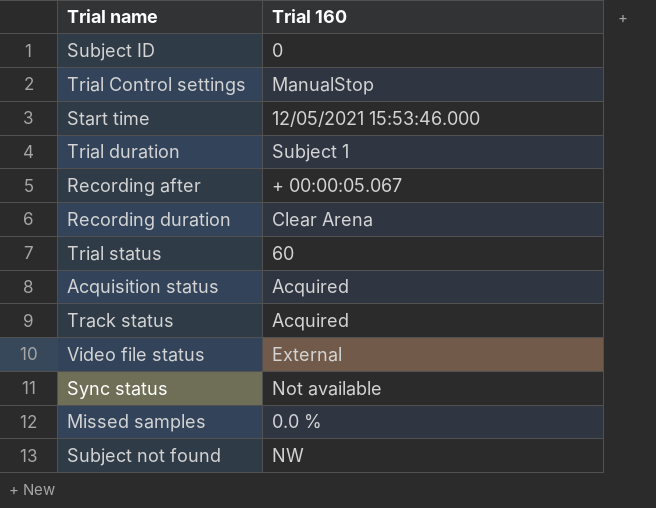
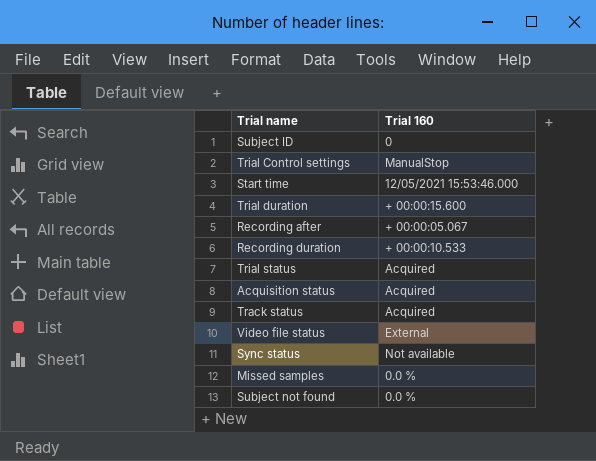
Trial duration | Trial 160: Subject 1 -> + 00:00:15.600
Recording duration | Trial 160: Clear Arena -> + 00:00:10.533
Trial status | Trial 160: 60 -> Acquired
Subject not found | Trial 160: NW -> 0.0 %

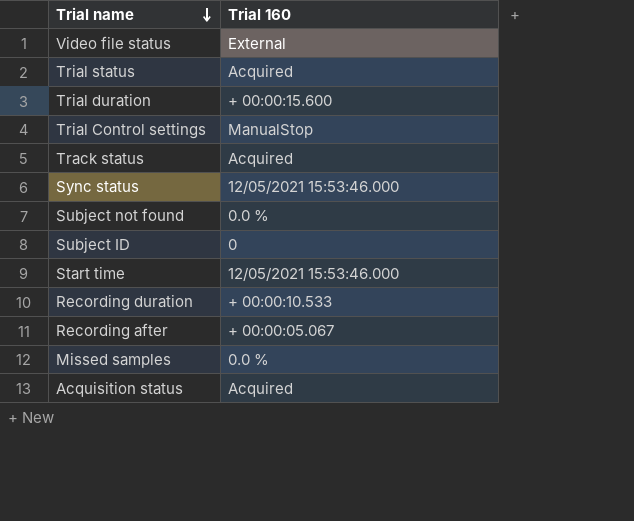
row order: none -> Trial name descending
Sync status | Trial 160: Not available -> 12/05/2021 15:53:46.000

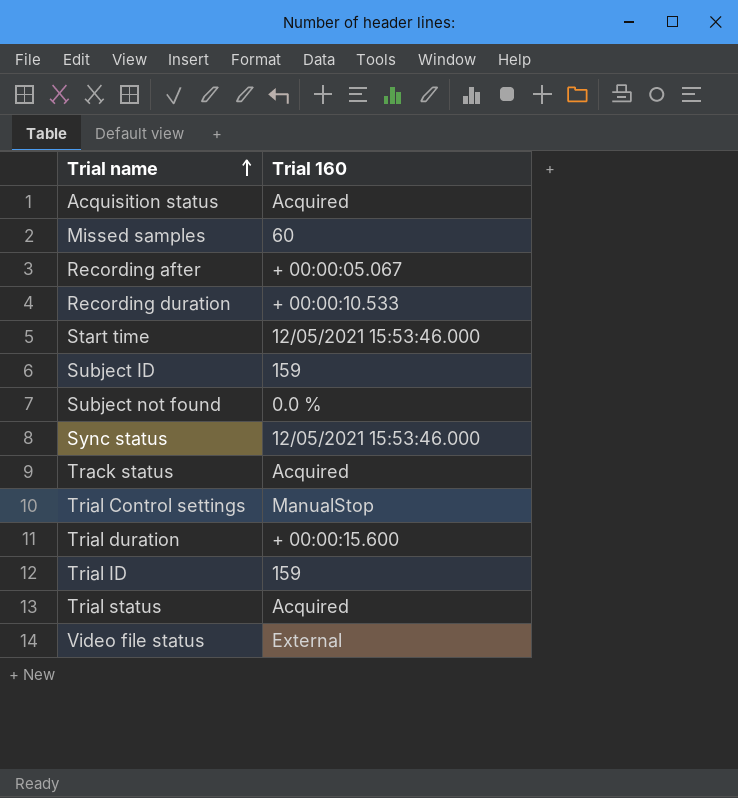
row order: Trial name descending -> Trial name ascending
Missed samples | Trial 160: 0.0 % -> 60
Subject ID | Trial 160: 0 -> 159
row Trial ID: none -> 159

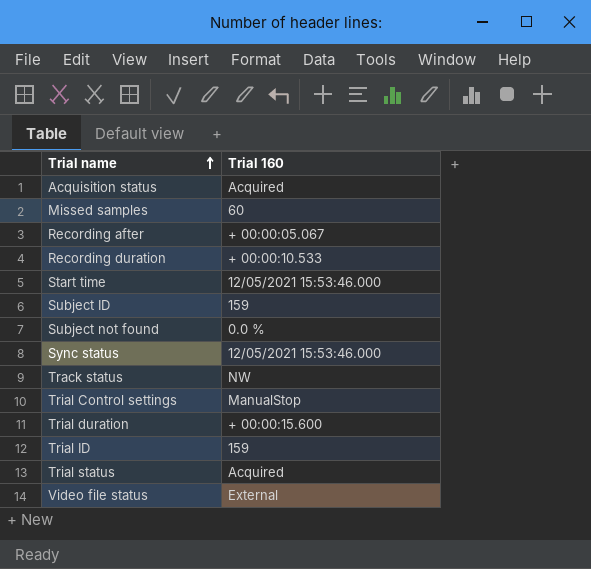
Track status | Trial 160: Acquired -> NW

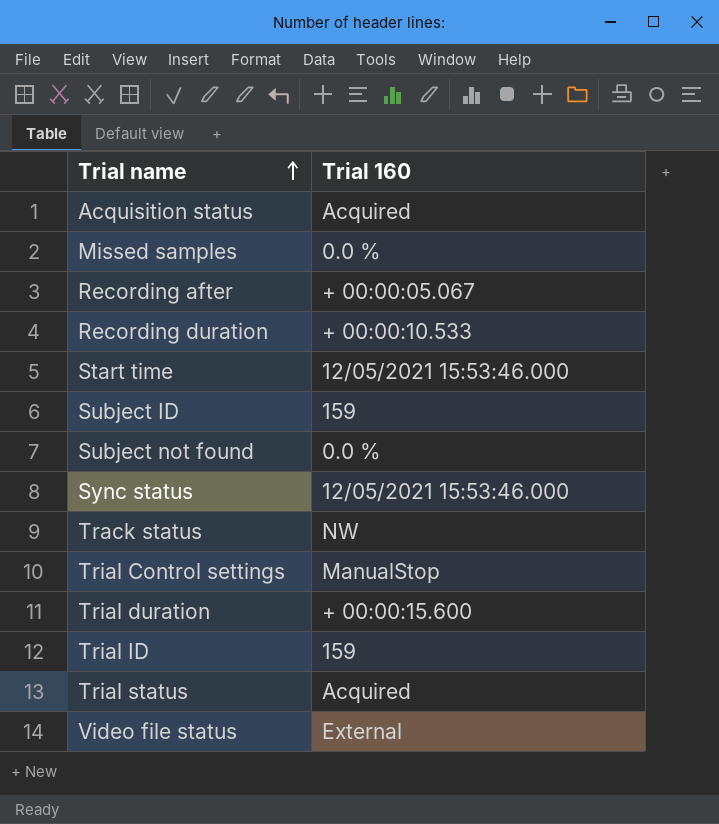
Missed samples | Trial 160: 60 -> 0.0 %

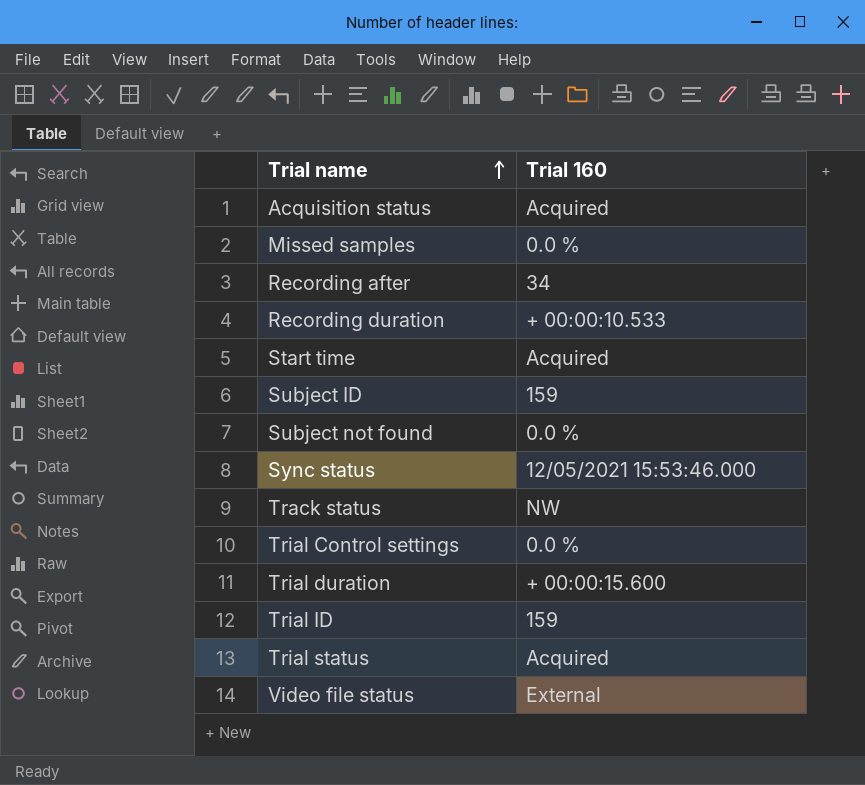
Recording after | Trial 160: + 00:00:05.067 -> 34
Start time | Trial 160: 12/05/2021 15:53:46.000 -> Acquired
Trial Control settings | Trial 160: ManualStop -> 0.0 %

